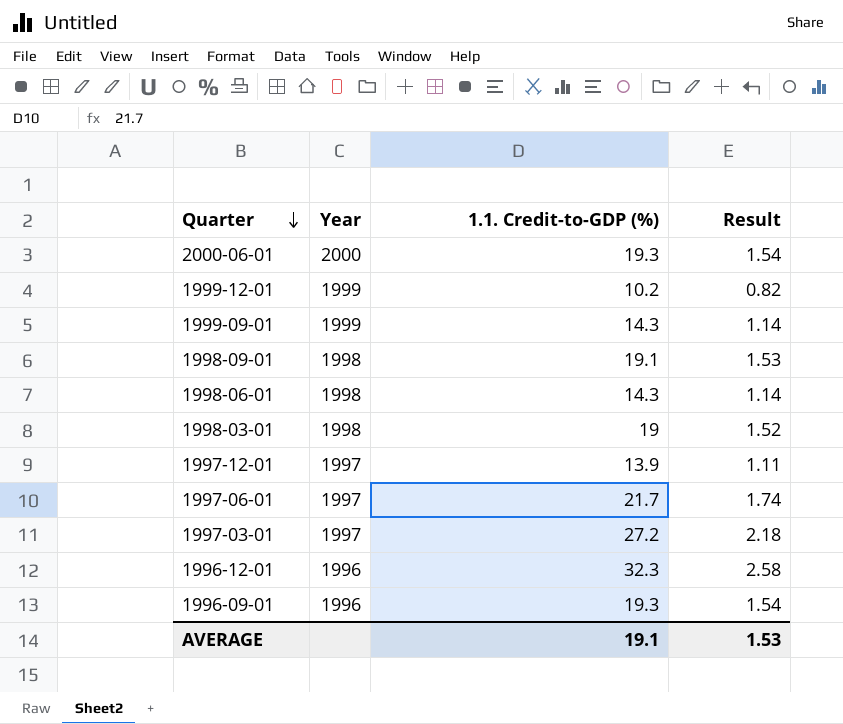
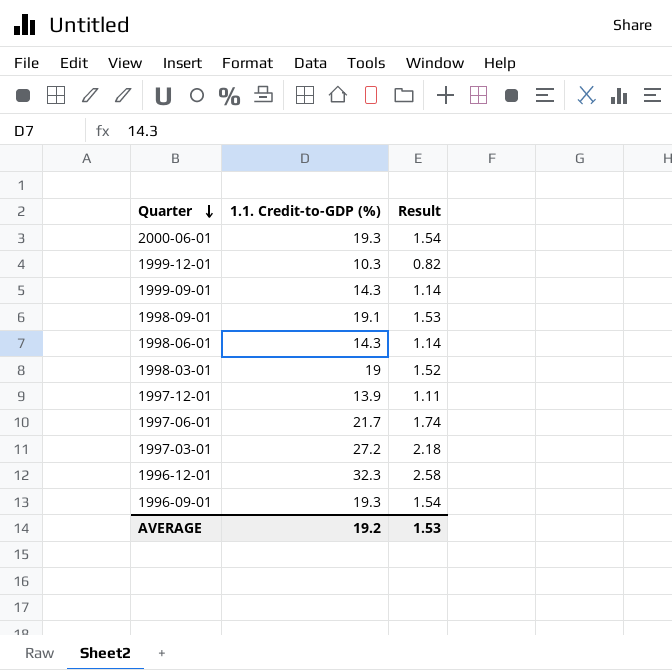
column Year | position: 2 -> none
1999-12-01 | 1.1. Credit-to-GDP (%): 10.2 -> 10.3
AVERAGE | 1.1. Credit-to-GDP (%): 19.1 -> 19.2

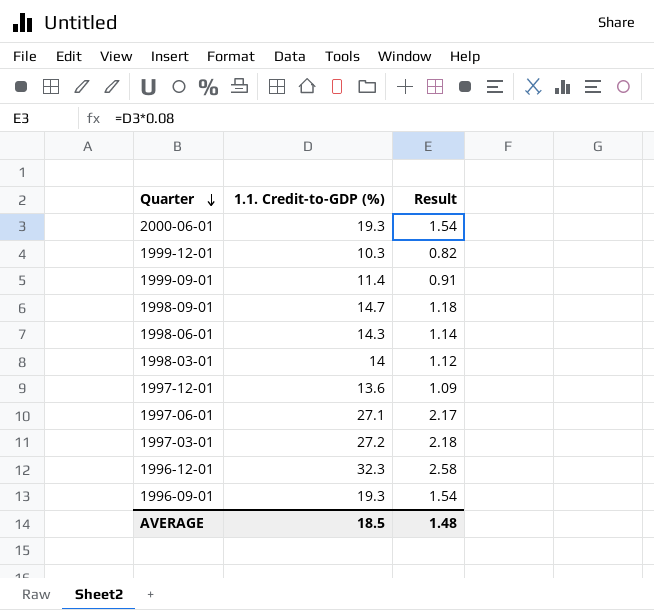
1999-09-01 | 1.1. Credit-to-GDP (%): 14.3 -> 11.4
1999-09-01 | Result: 1.14 -> 0.91
1998-09-01 | 1.1. Credit-to-GDP (%): 19.1 -> 14.7
1998-09-01 | Result: 1.53 -> 1.18
1998-03-01 | 1.1. Credit-to-GDP (%): 19 -> 14
1998-03-01 | Result: 1.52 -> 1.12
1997-12-01 | 1.1. Credit-to-GDP (%): 13.9 -> 13.6
1997-12-01 | Result: 1.11 -> 1.09
1997-06-01 | 1.1. Credit-to-GDP (%): 21.7 -> 27.1
1997-06-01 | Result: 1.74 -> 2.17
AVERAGE | 1.1. Credit-to-GDP (%): 19.2 -> 18.5
AVERAGE | Result: 1.53 -> 1.48

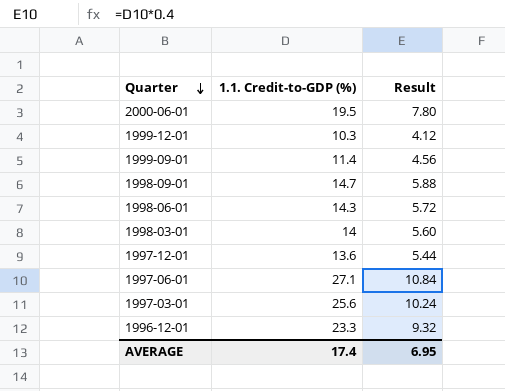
column Result | formula: [1.1. Credit-to-GDP (%)] * 0.08 -> [1.1. Credit-to-GDP (%)] * 0.4
row 1996-09-01: 19.3 | 1.54 -> none
2000-06-01 | 1.1. Credit-to-GDP (%): 19.3 -> 19.5
1997-03-01 | 1.1. Credit-to-GDP (%): 27.2 -> 25.6
1996-12-01 | 1.1. Credit-to-GDP (%): 32.3 -> 23.3
AVERAGE | 1.1. Credit-to-GDP (%): 18.5 -> 17.4
AVERAGE | Result: 1.48 -> 6.95

